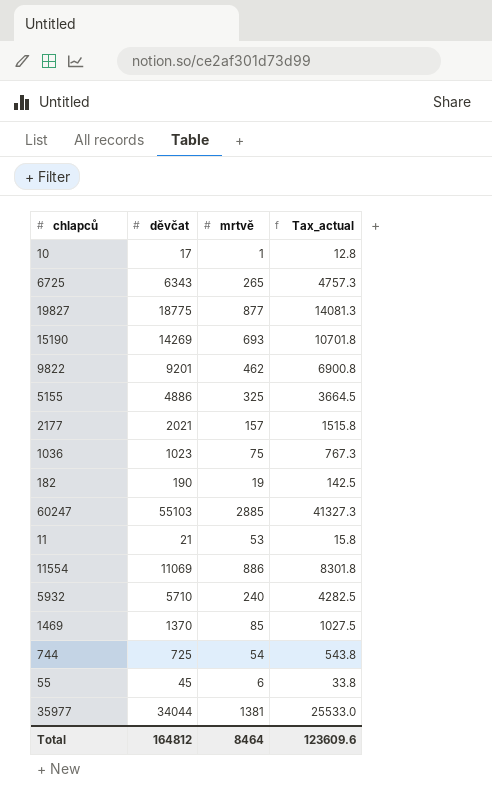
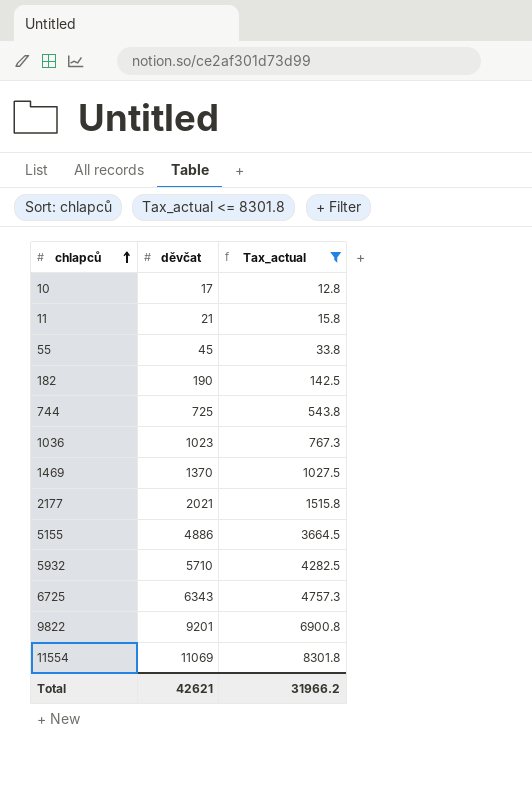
filter: none -> Tax_actual <= 8301.8
row order: none -> chlapců ascending
column mrtvě | position: 3 -> none
Total | děvčat: 164812 -> 42621
Total | Tax_actual: 123609.6 -> 31966.2

